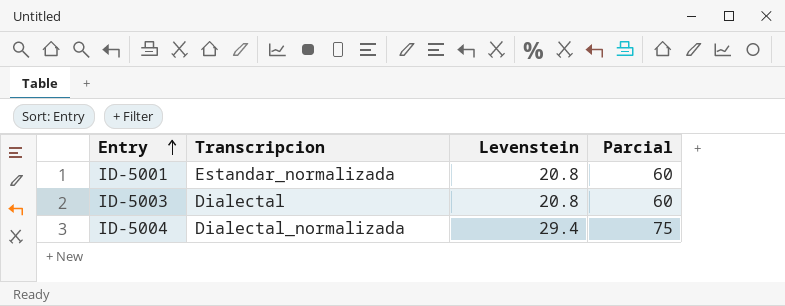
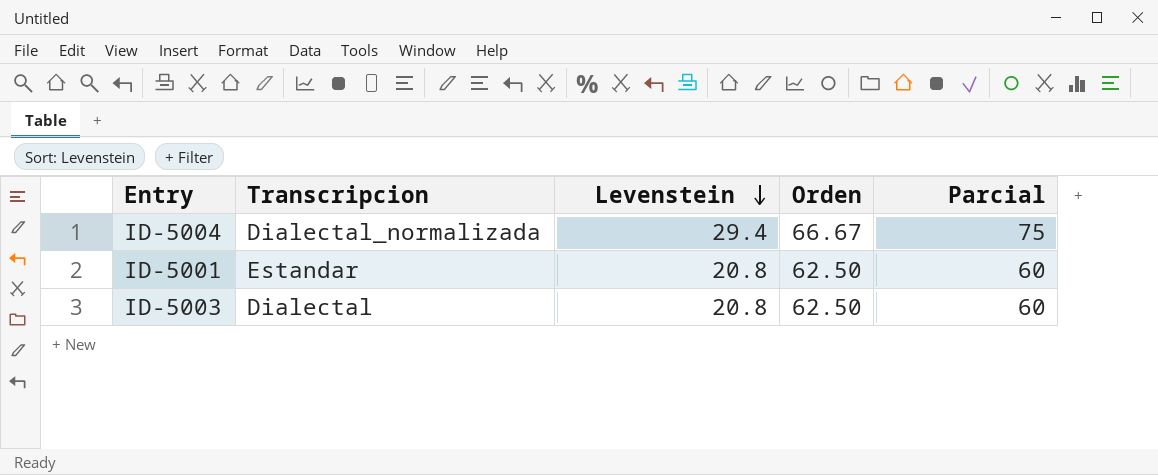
row order: Entry ascending -> Levenstein descending
column Orden | position: none -> 4
ID-5001 | Transcripcion: Estandar_normalizada -> Estandar

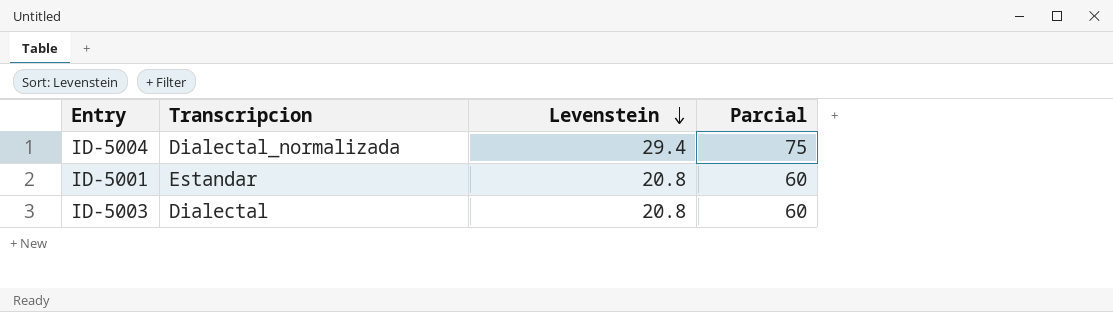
column Orden | position: 4 -> none

